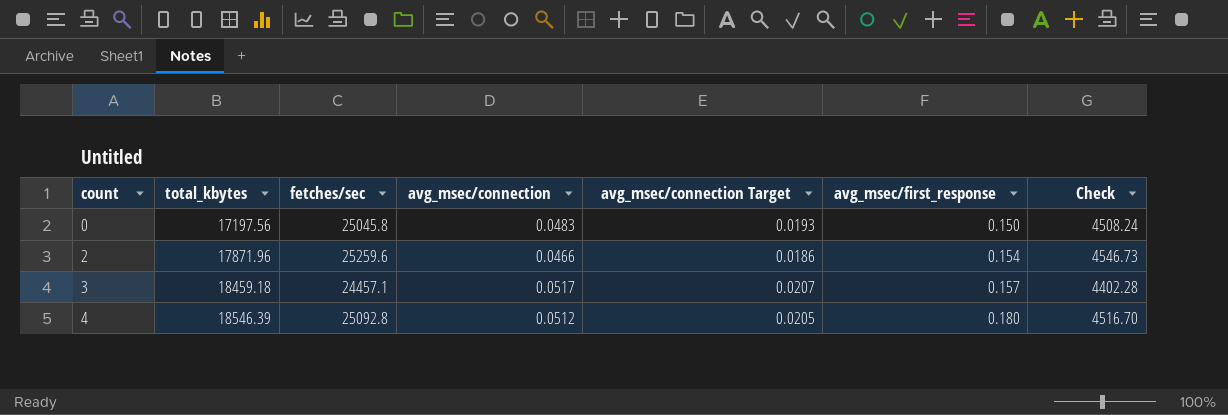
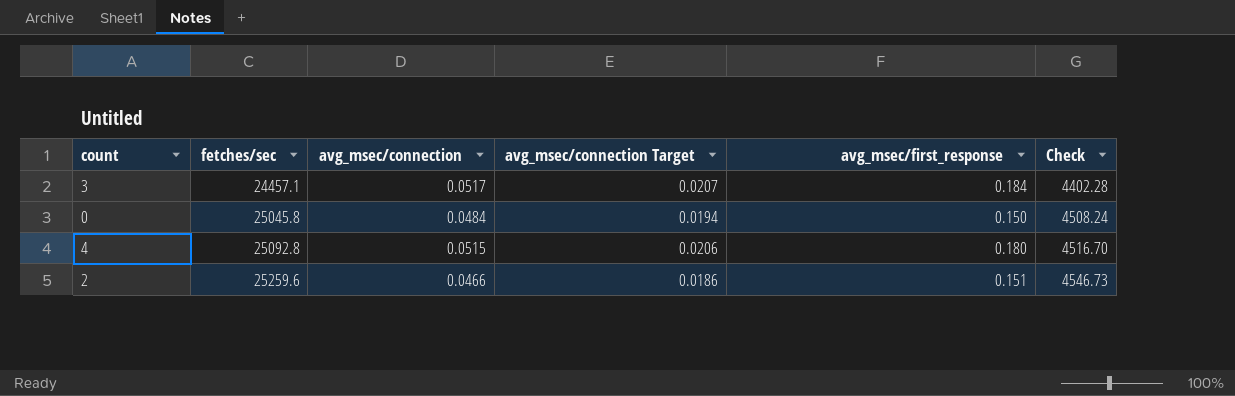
row order: count ascending -> fetches/sec ascending
column total_kbytes | position: 2 -> none
3 | avg_msec/first_response: 0.157 -> 0.184
0 | avg_msec/connection: 0.0483 -> 0.0484
0 | avg_msec/connection Target: 0.0193 -> 0.0194
4 | avg_msec/connection: 0.0512 -> 0.0515
4 | avg_msec/connection Target: 0.0205 -> 0.0206
2 | avg_msec/first_response: 0.154 -> 0.151

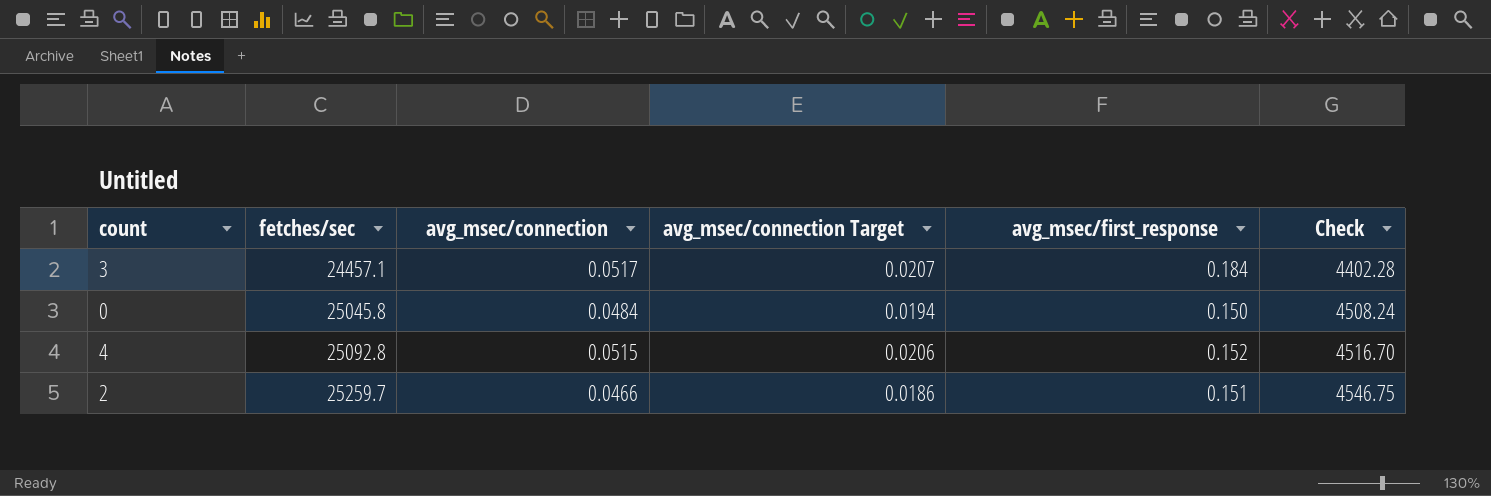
4 | avg_msec/first_response: 0.180 -> 0.152
2 | fetches/sec: 25259.6 -> 25259.7
2 | Check: 4546.73 -> 4546.75

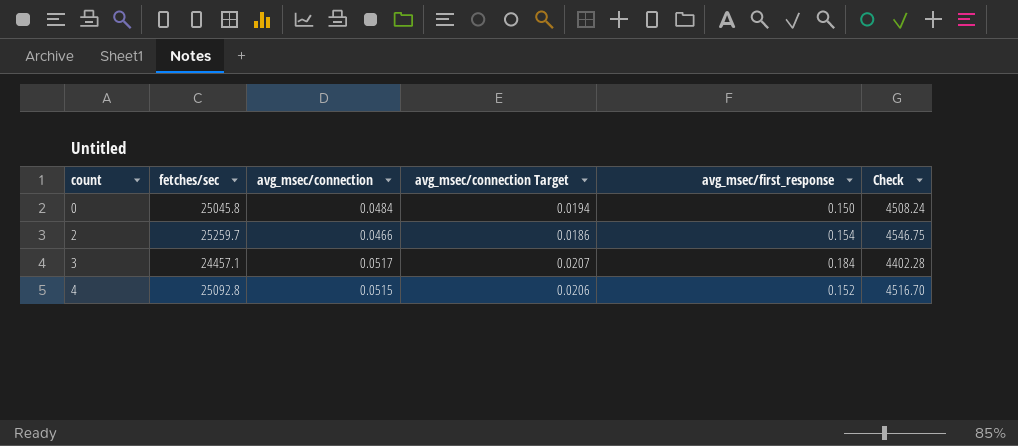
row order: fetches/sec ascending -> count ascending
2 | avg_msec/first_response: 0.151 -> 0.154

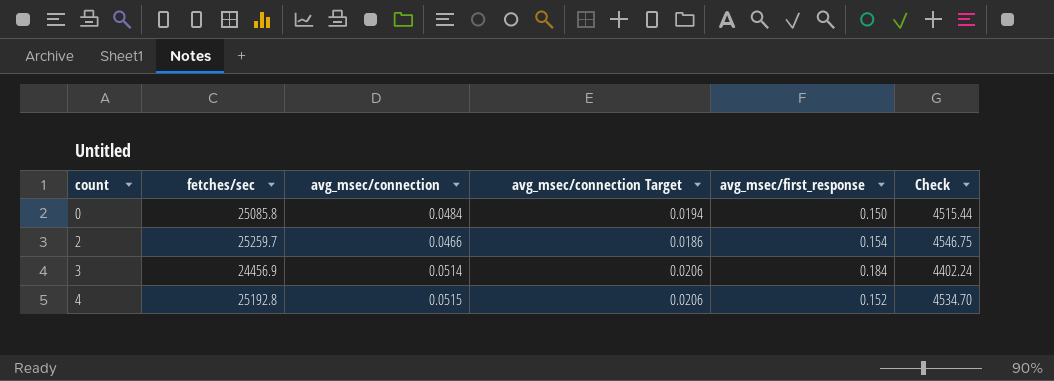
0 | fetches/sec: 25045.8 -> 25085.8
0 | Check: 4508.24 -> 4515.44
3 | fetches/sec: 24457.1 -> 24456.9
3 | avg_msec/connection: 0.0517 -> 0.0514
3 | avg_msec/connection Target: 0.0207 -> 0.0206
3 | Check: 4402.28 -> 4402.24
4 | fetches/sec: 25092.8 -> 25192.8
4 | Check: 4516.70 -> 4534.70

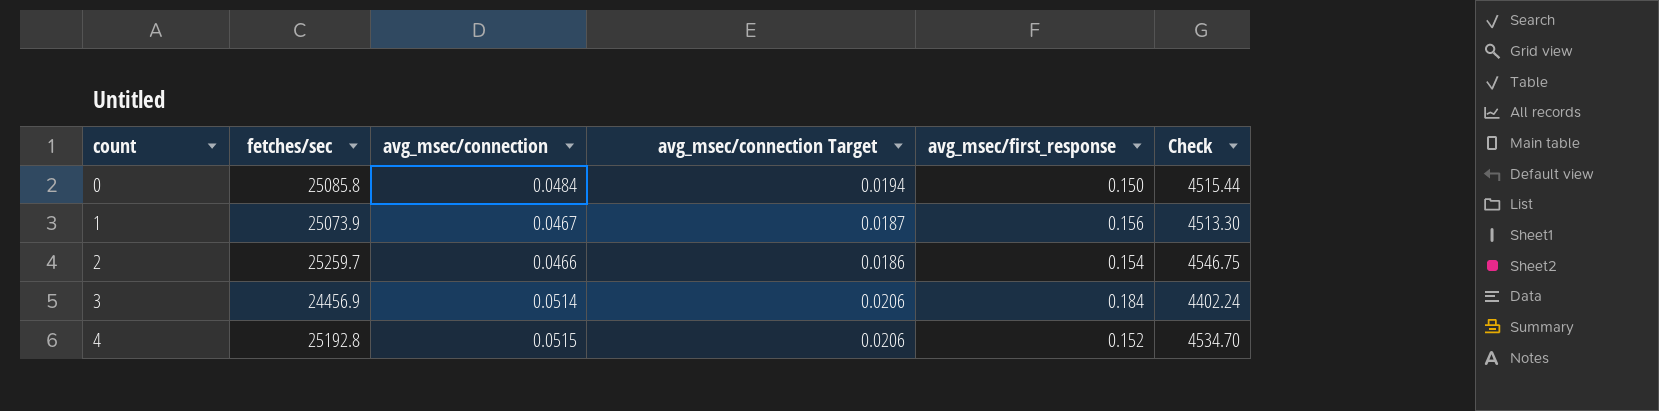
row 1: none -> 25073.9 | 0.0467 | 0.0187 | 0.156 | 4513.30

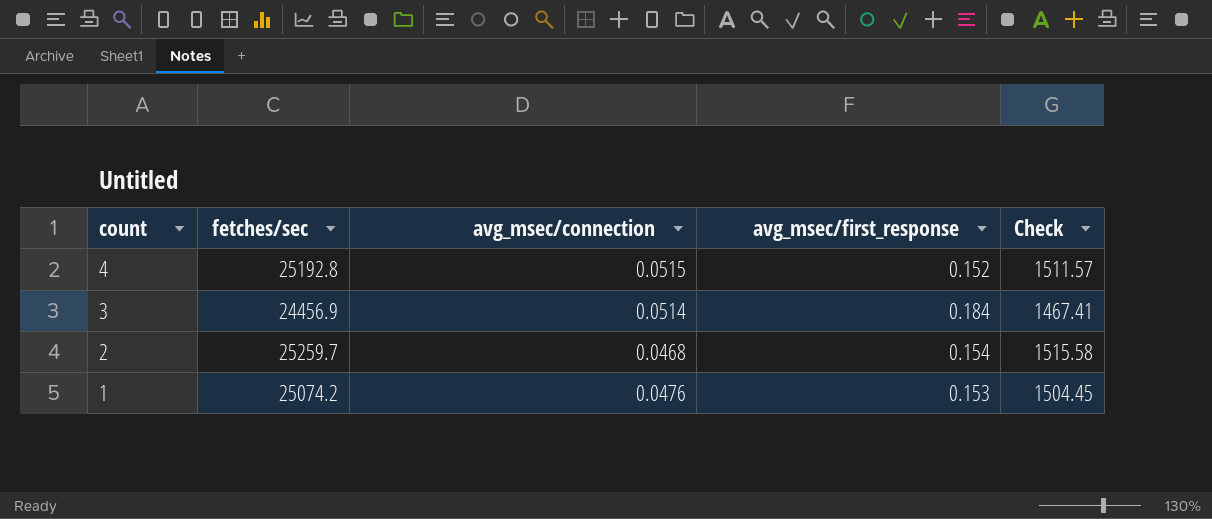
row order: count ascending -> count descending
column avg_msec/connection Target | formula: [avg_msec/connection] * 0.4 -> none
column Check | formula: [fetches/sec] * 0.18 -> [fetches/sec] * 0.06
row 0: 25085.8 | 0.0484 | 0.0194 | 0.150 | 4515.44 -> none
2 | avg_msec/connection: 0.0466 -> 0.0468
1 | fetches/sec: 25073.9 -> 25074.2
1 | avg_msec/connection: 0.0467 -> 0.0476
1 | avg_msec/first_response: 0.156 -> 0.153

